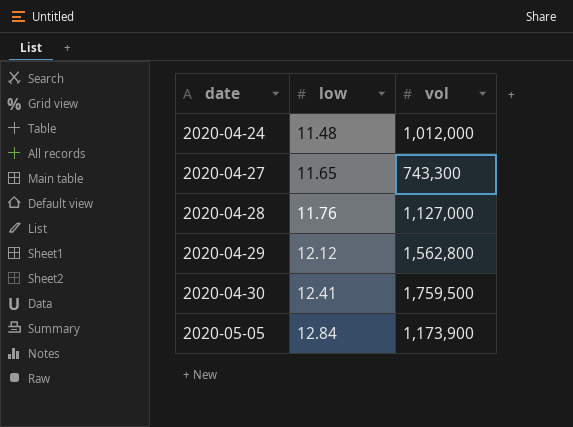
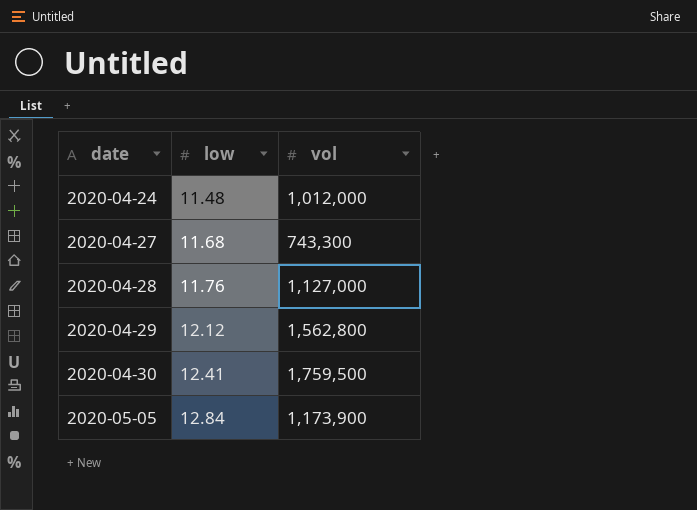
2020-04-27 | low: 11.65 -> 11.68

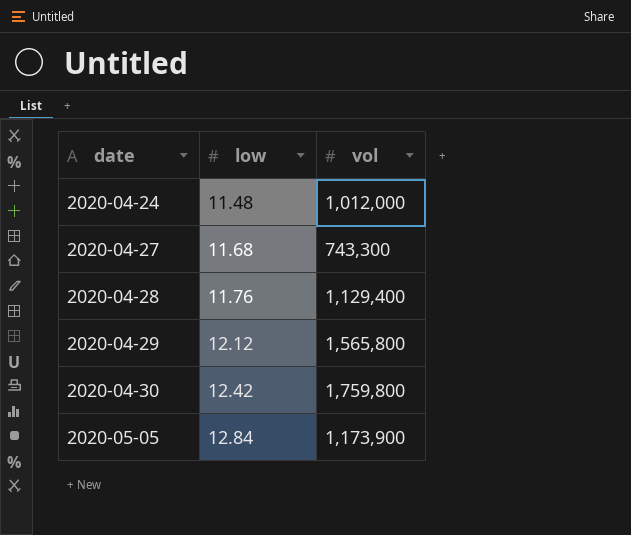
2020-04-28 | vol: 1,127,000 -> 1,129,400
2020-04-29 | vol: 1,562,800 -> 1,565,800
2020-04-30 | low: 12.41 -> 12.42
2020-04-30 | vol: 1,759,500 -> 1,759,800

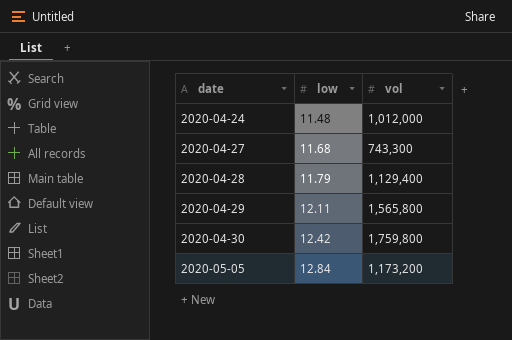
2020-04-28 | low: 11.76 -> 11.79
2020-04-29 | low: 12.12 -> 12.11
2020-05-05 | vol: 1,173,900 -> 1,173,200

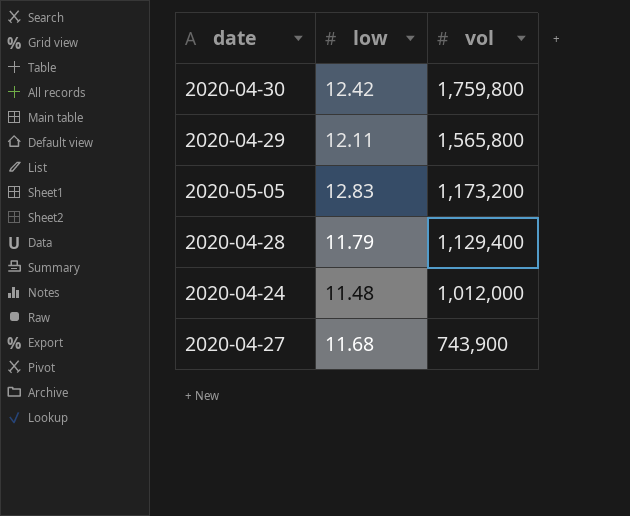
row order: date ascending -> vol descending
2020-05-05 | low: 12.84 -> 12.83
2020-04-27 | vol: 743,300 -> 743,900

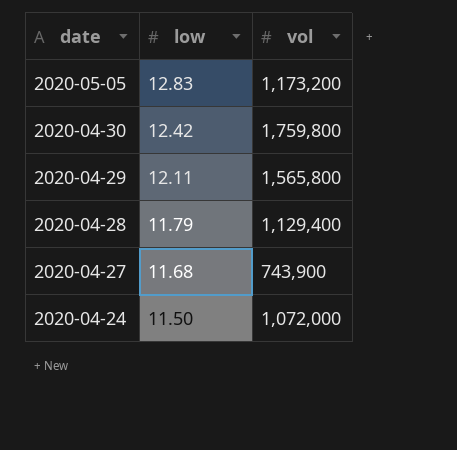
row order: vol descending -> date descending
2020-04-24 | low: 11.48 -> 11.50
2020-04-24 | vol: 1,012,000 -> 1,072,000

